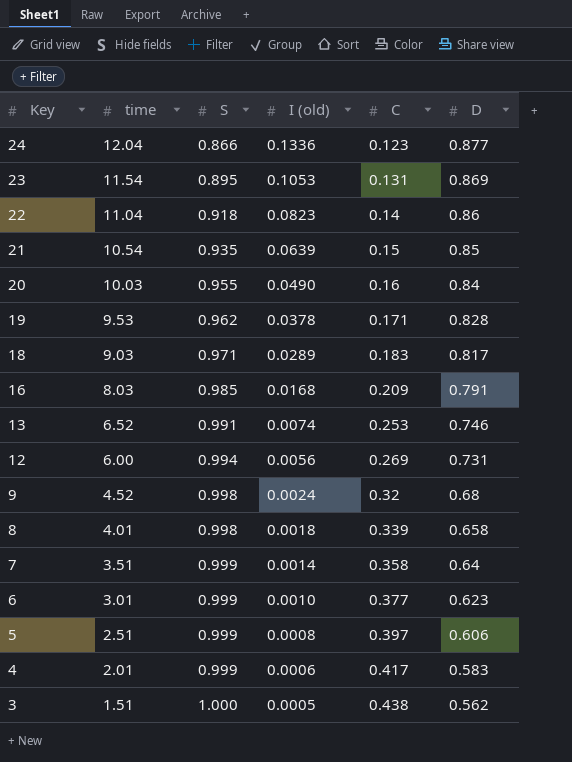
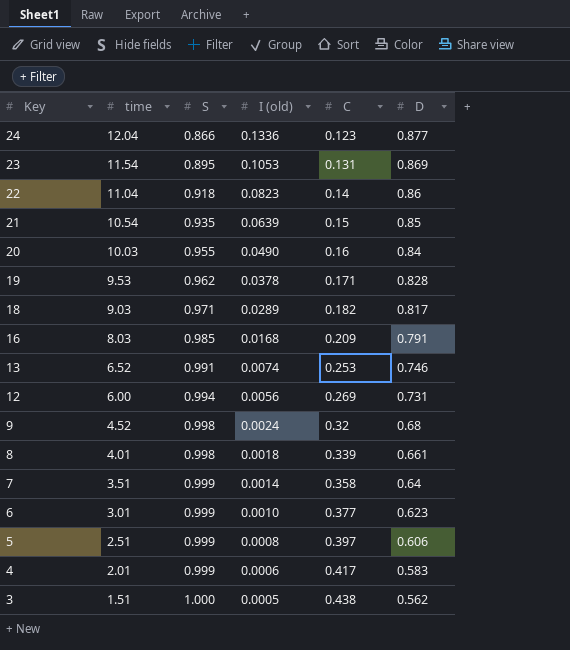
18 | C: 0.183 -> 0.182
8 | D: 0.658 -> 0.661

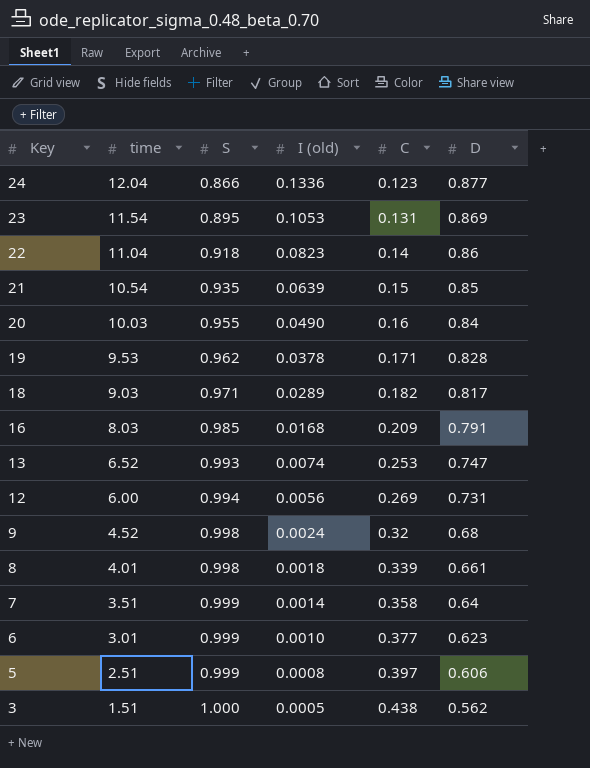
row 4: 2.01 | 0.999 | 0.0006 | 0.417 | 0.583 -> none
13 | S: 0.991 -> 0.993
13 | D: 0.746 -> 0.747

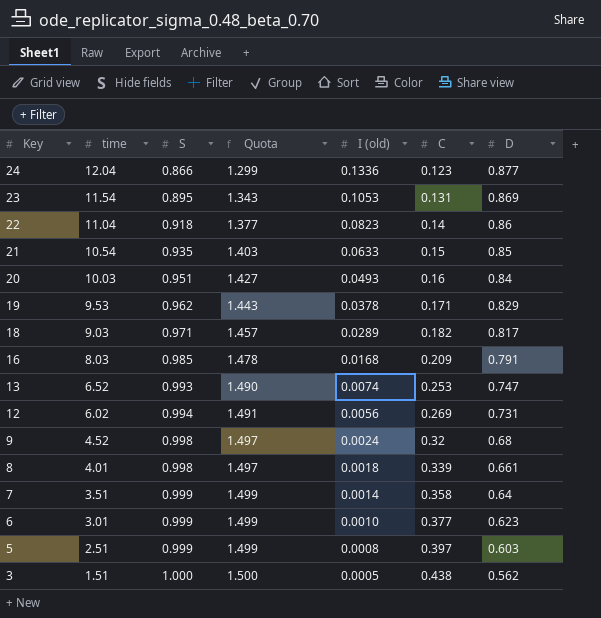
column Quota | formula: none -> [S] * 1.5
21 | I (old): 0.0639 -> 0.0633
20 | S: 0.955 -> 0.951
20 | I (old): 0.0490 -> 0.0493
19 | D: 0.828 -> 0.829
12 | time: 6.00 -> 6.02
5 | D: 0.606 -> 0.603

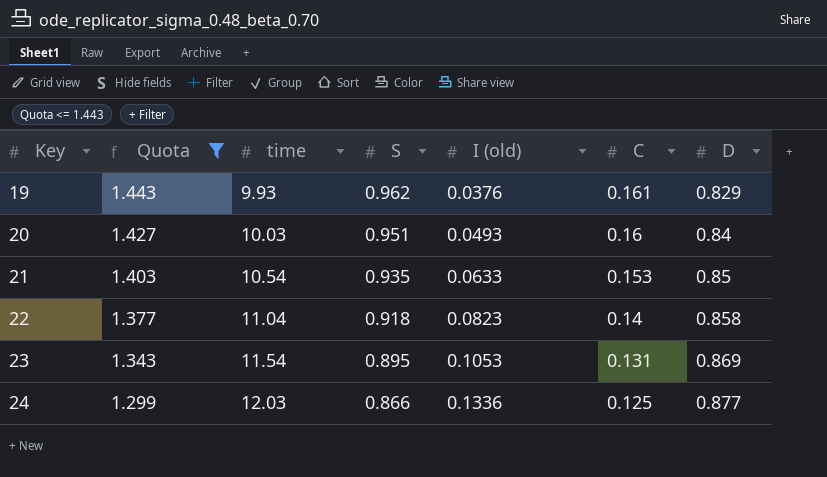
filter: none -> Quota <= 1.443
row order: Key descending -> Key ascending
column Quota | position: 4 -> 2
19 | time: 9.53 -> 9.93
19 | I (old): 0.0378 -> 0.0376
19 | C: 0.171 -> 0.161
21 | C: 0.15 -> 0.153
22 | D: 0.86 -> 0.858
24 | time: 12.04 -> 12.03
24 | C: 0.123 -> 0.125

